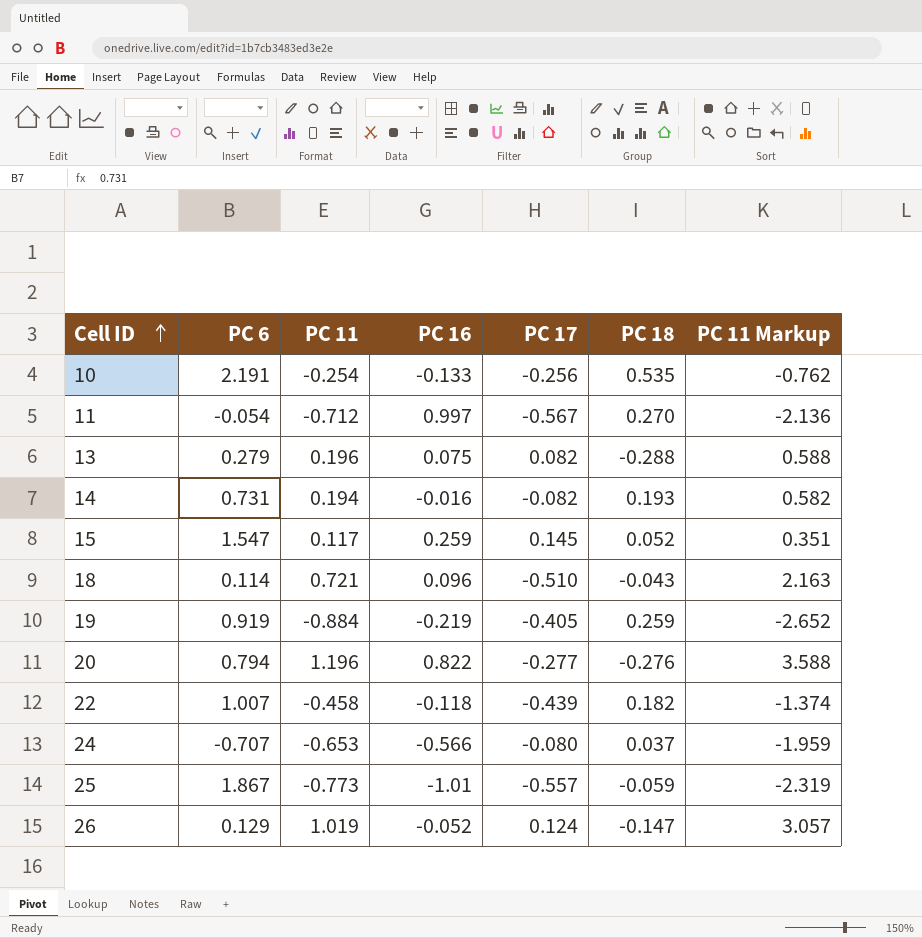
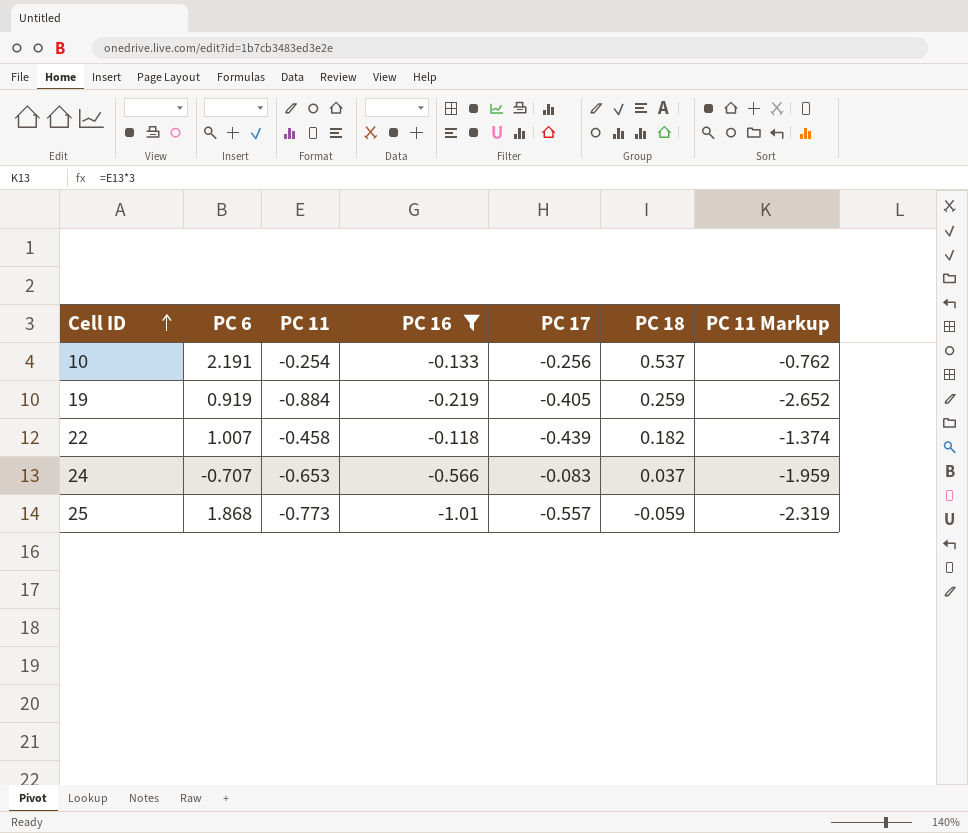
filter: none -> PC 16 <= -0.118
10 | PC 18: 0.535 -> 0.537
24 | PC 17: -0.080 -> -0.083
25 | PC 6: 1.867 -> 1.868

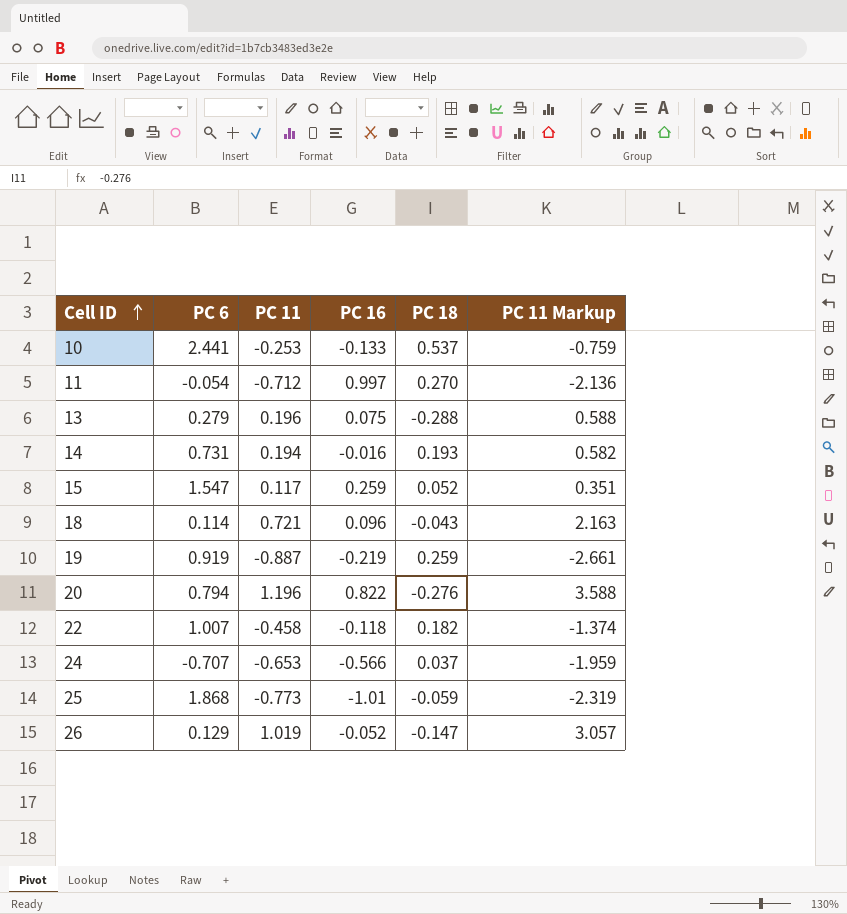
filter: PC 16 <= -0.118 -> none
column PC 17 | position: 5 -> none
10 | PC 6: 2.191 -> 2.441
10 | PC 11: -0.254 -> -0.253
10 | PC 11 Markup: -0.762 -> -0.759
19 | PC 11: -0.884 -> -0.887
19 | PC 11 Markup: -2.652 -> -2.661

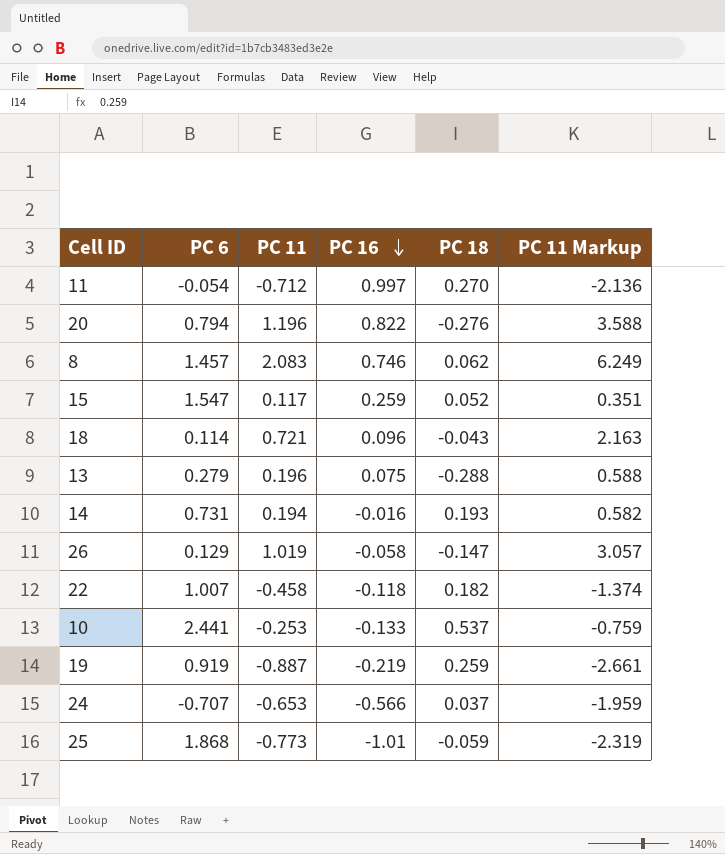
row order: Cell ID ascending -> PC 16 descending
row 8: none -> 1.457 | 2.083 | 0.746 | 0.062 | 6.249
26 | PC 16: -0.052 -> -0.058

